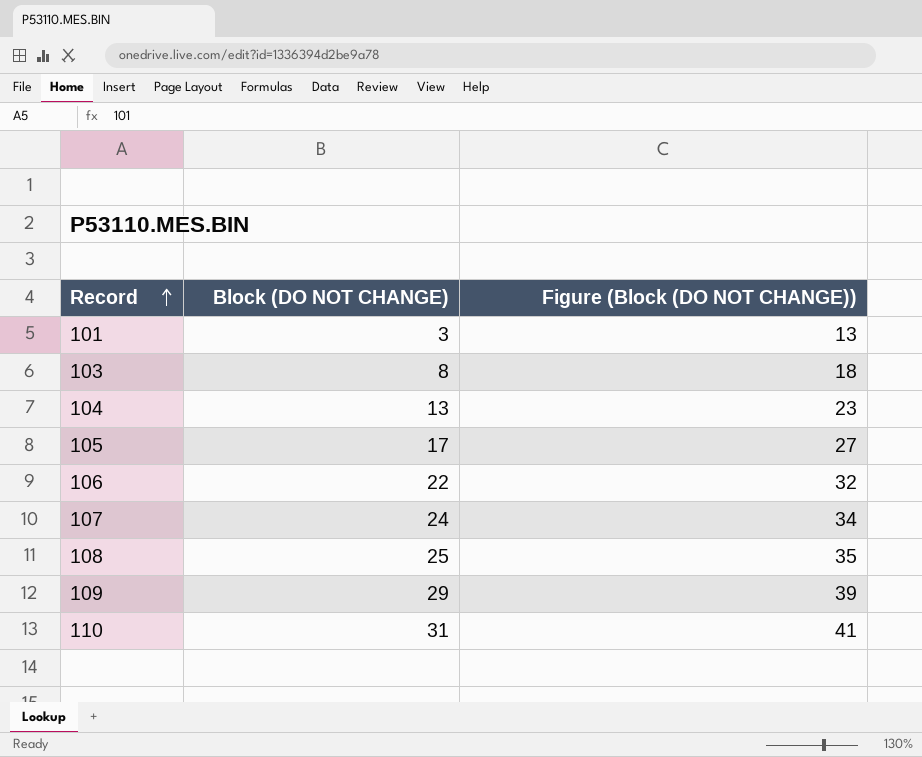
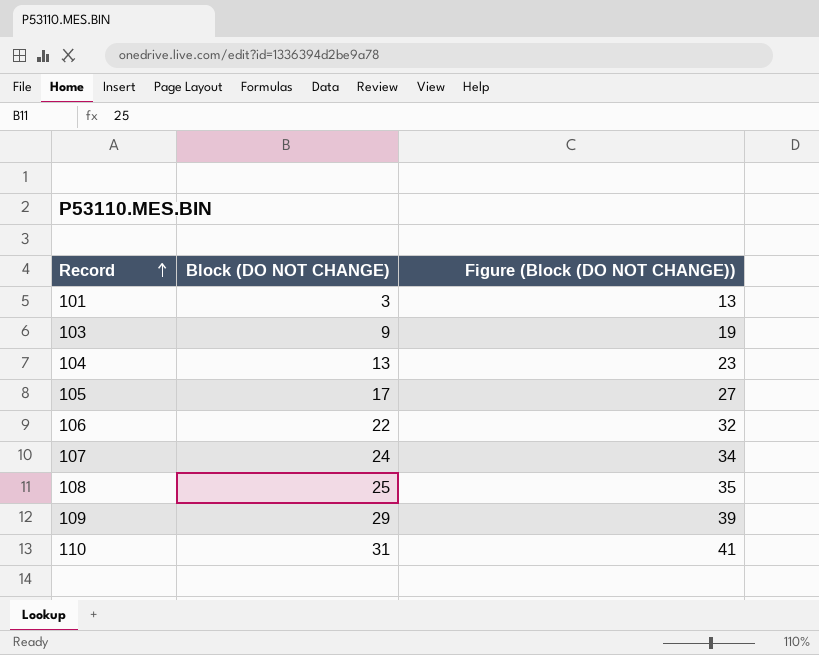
103 | Block (DO NOT CHANGE): 8 -> 9
103 | Figure (Block (DO NOT CHANGE)): 18 -> 19

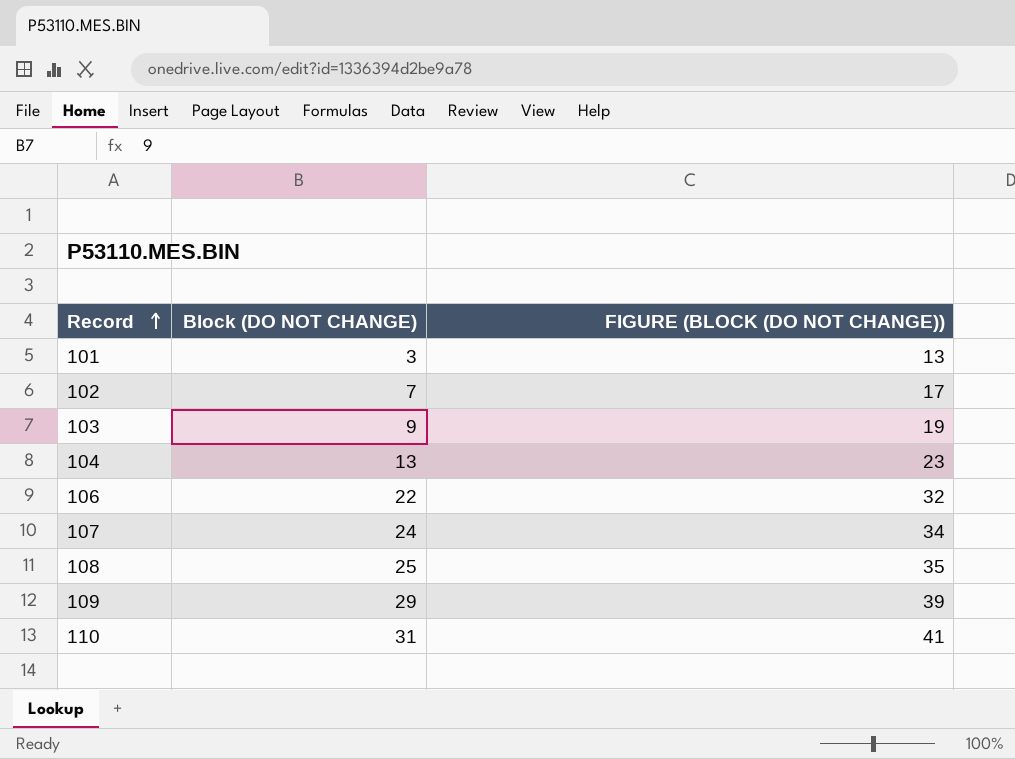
column name: Figure (Block (DO NOT CHANGE)) -> FIGURE (BLOCK (DO NOT CHANGE))
row 105: 17 | 27 -> none
row 102: none -> 7 | 17

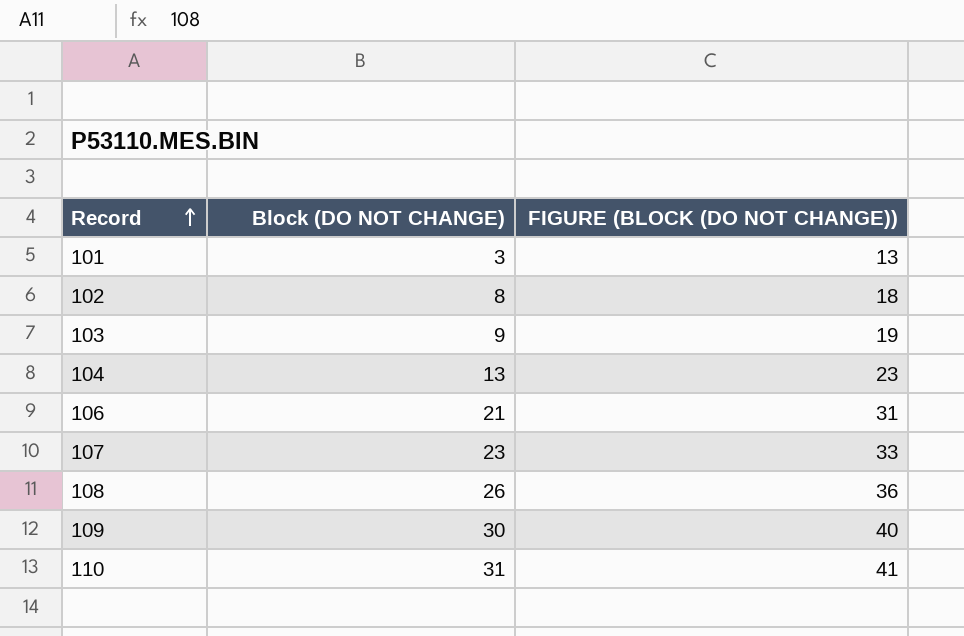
102 | Block (DO NOT CHANGE): 7 -> 8
102 | FIGURE (BLOCK (DO NOT CHANGE)): 17 -> 18
106 | Block (DO NOT CHANGE): 22 -> 21
106 | FIGURE (BLOCK (DO NOT CHANGE)): 32 -> 31
107 | Block (DO NOT CHANGE): 24 -> 23
107 | FIGURE (BLOCK (DO NOT CHANGE)): 34 -> 33
108 | Block (DO NOT CHANGE): 25 -> 26
108 | FIGURE (BLOCK (DO NOT CHANGE)): 35 -> 36
109 | Block (DO NOT CHANGE): 29 -> 30
109 | FIGURE (BLOCK (DO NOT CHANGE)): 39 -> 40

